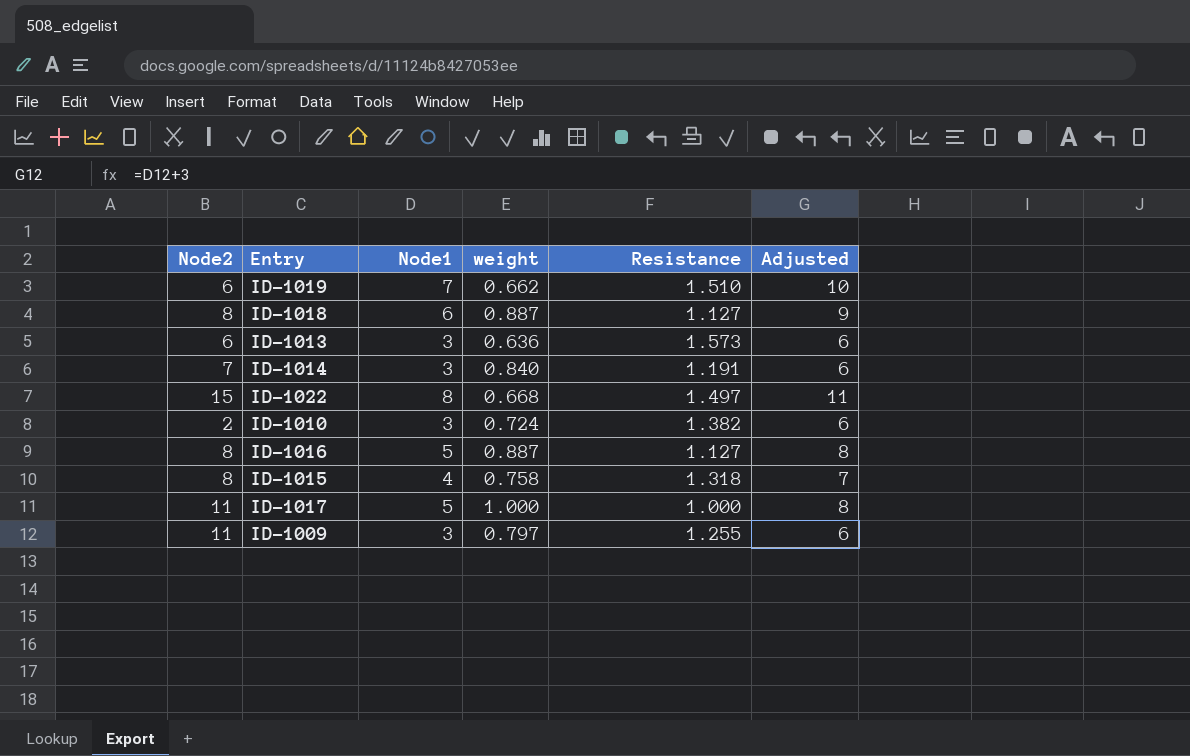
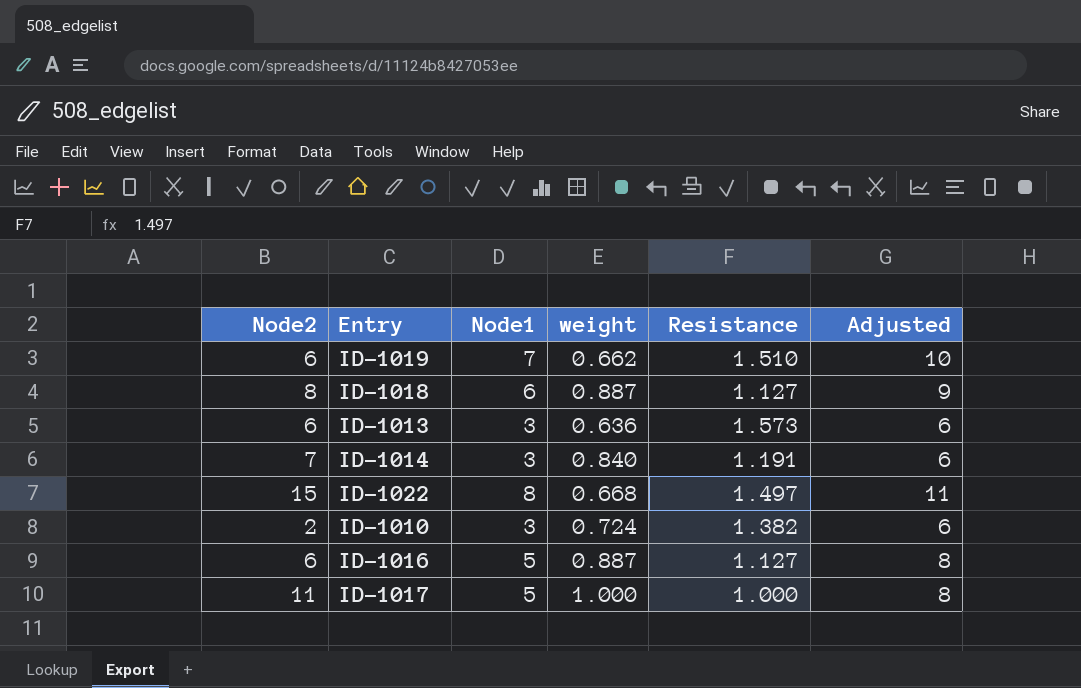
row ID-1015: 8 | 4 | 0.758 | 1.318 | 7 -> none
row ID-1009: 11 | 3 | 0.797 | 1.255 | 6 -> none
ID-1016 | Node2: 8 -> 6

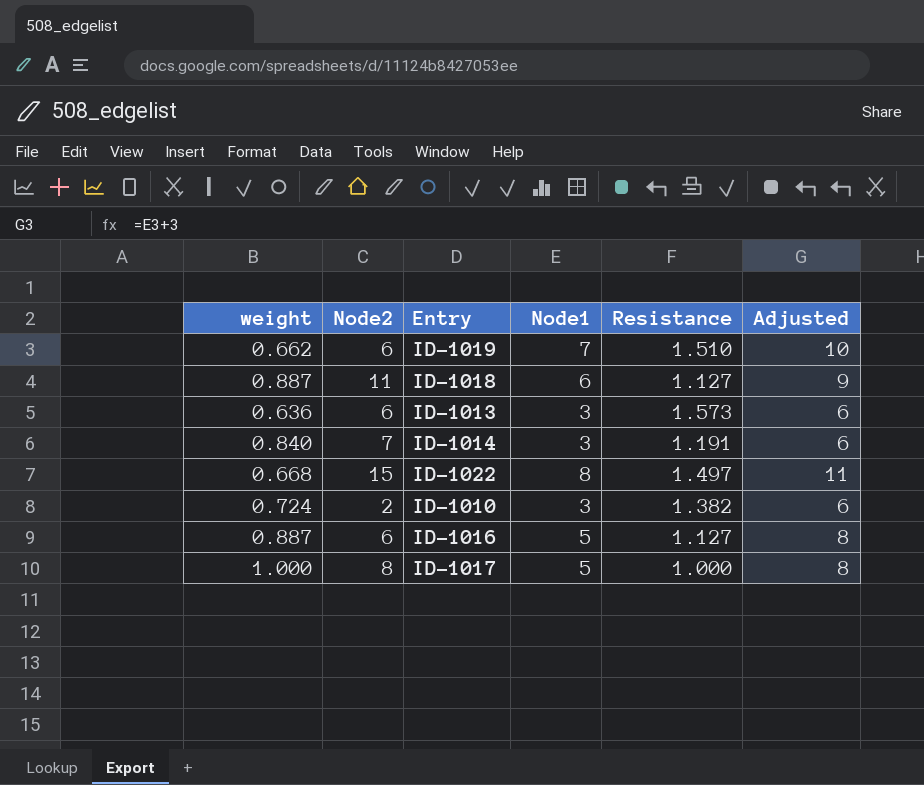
column weight | position: 4 -> 1
ID-1018 | Node2: 8 -> 11
ID-1017 | Node2: 11 -> 8

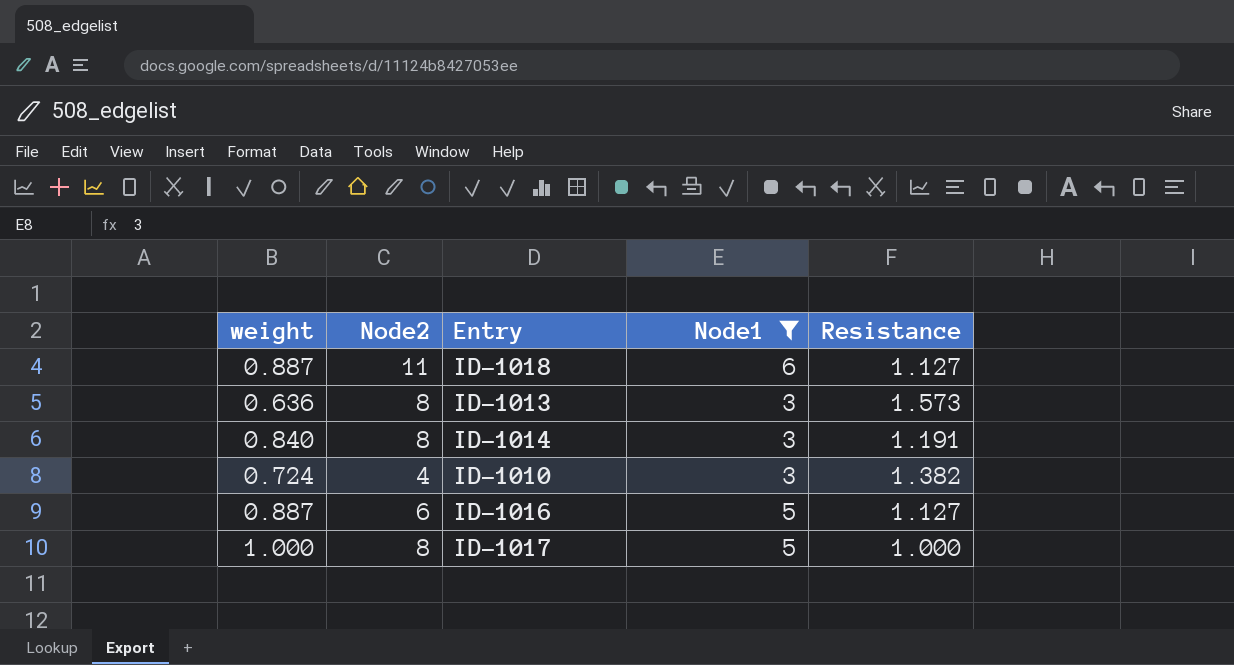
filter: none -> Node1 <= 6
column Adjusted | formula: [Node1] + 3 -> none
ID-1013 | Node2: 6 -> 8
ID-1014 | Node2: 7 -> 8
ID-1010 | Node2: 2 -> 4

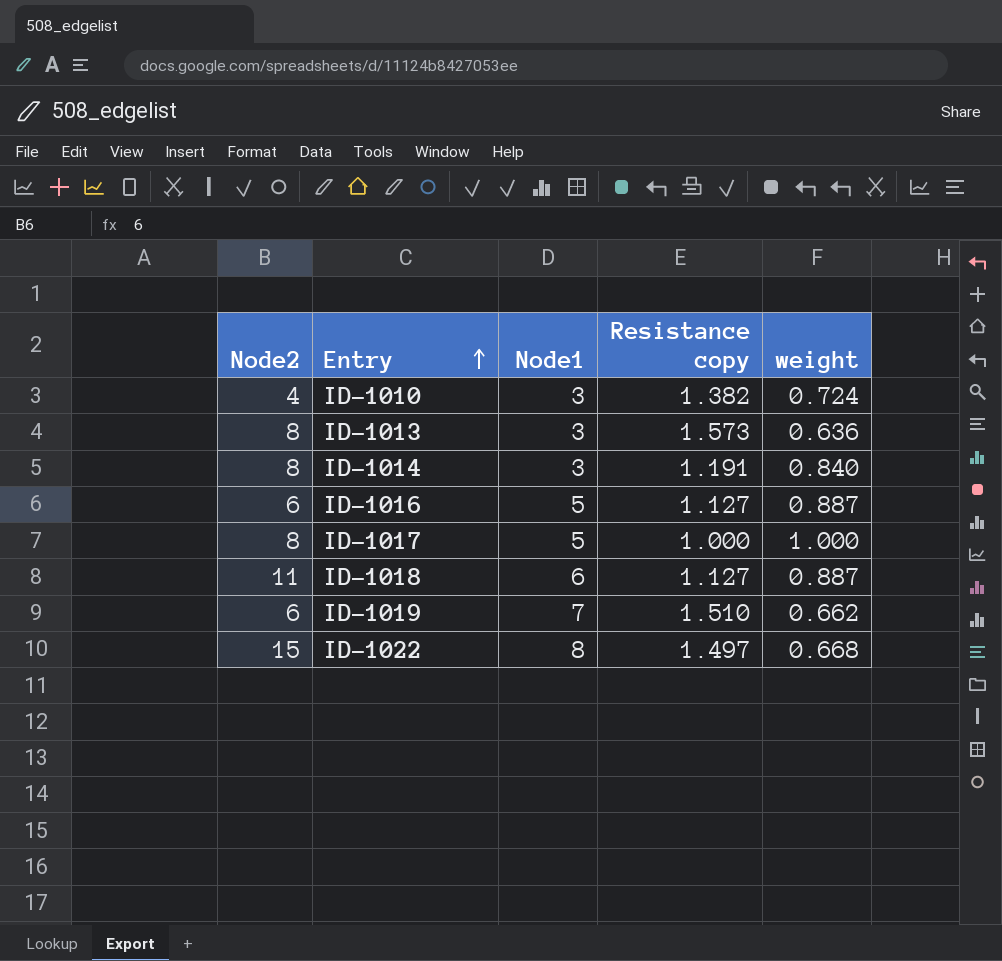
filter: Node1 <= 6 -> none
row order: none -> Entry ascending
column name: Resistance -> Resistance copy
column weight | position: 1 -> 5

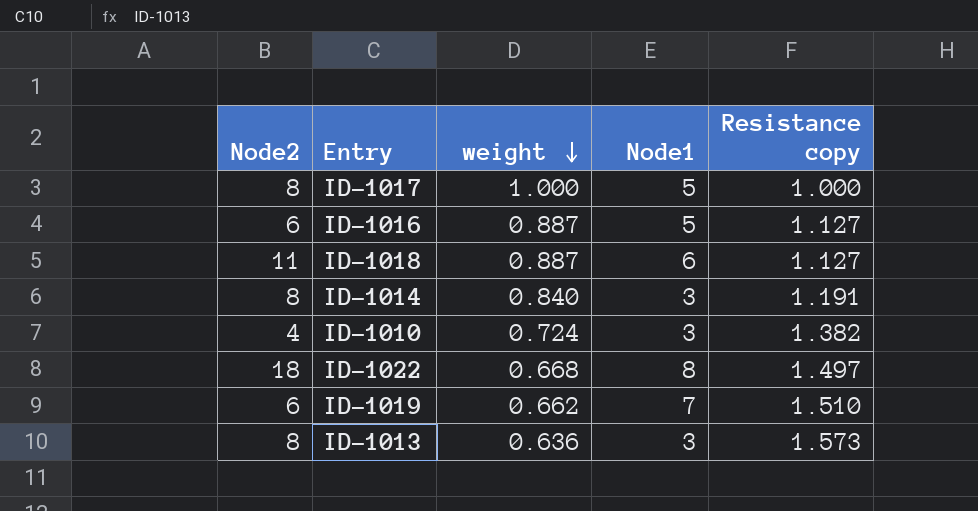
row order: Entry ascending -> weight descending
column weight | position: 5 -> 3
ID-1022 | Node2: 15 -> 18

